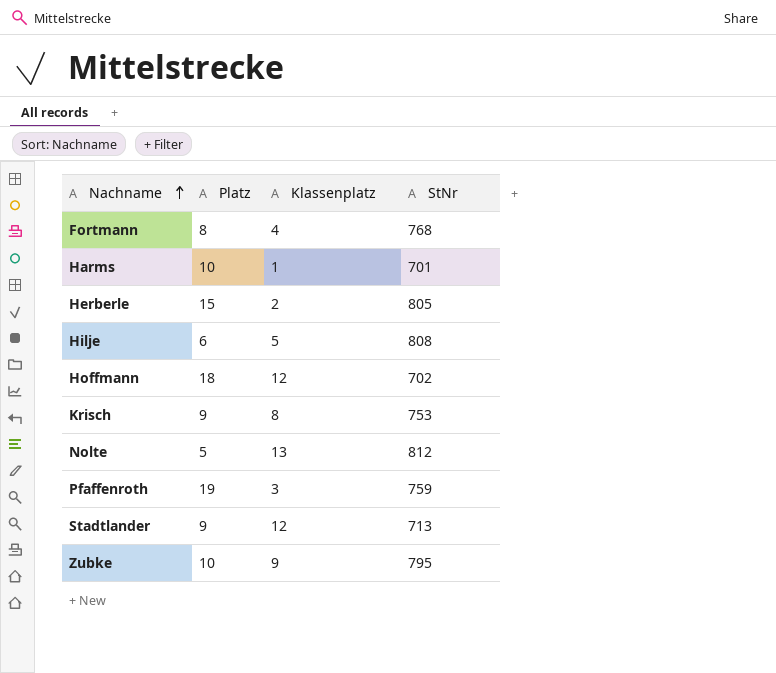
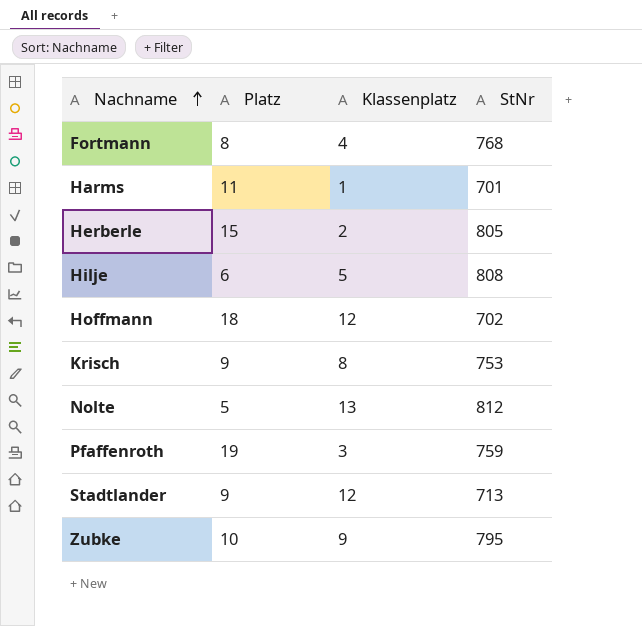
Harms | Platz: 10 -> 11

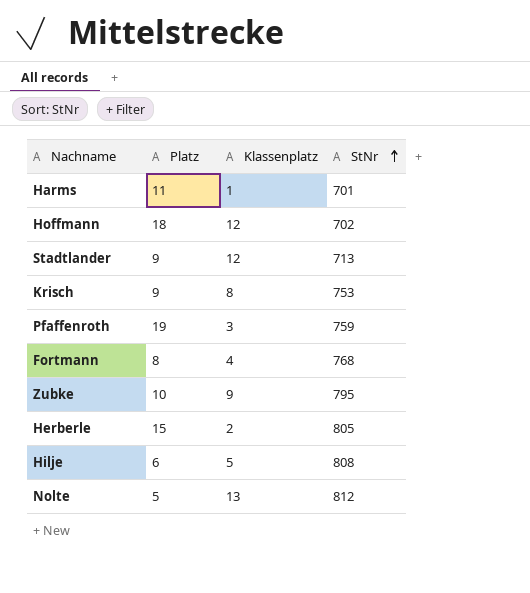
row order: Nachname ascending -> StNr ascending

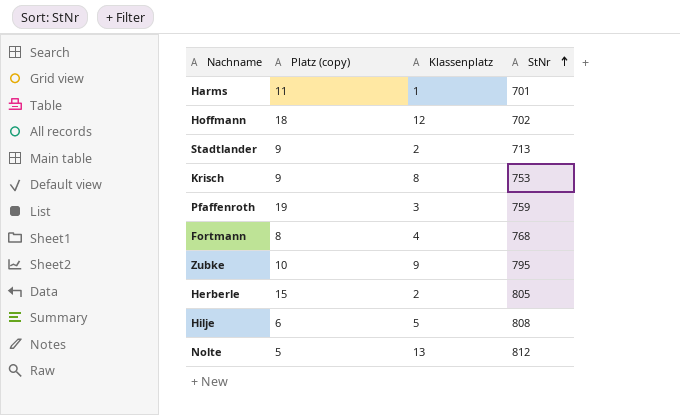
column name: Platz -> Platz (copy)
Stadtlander | Klassenplatz: 12 -> 2

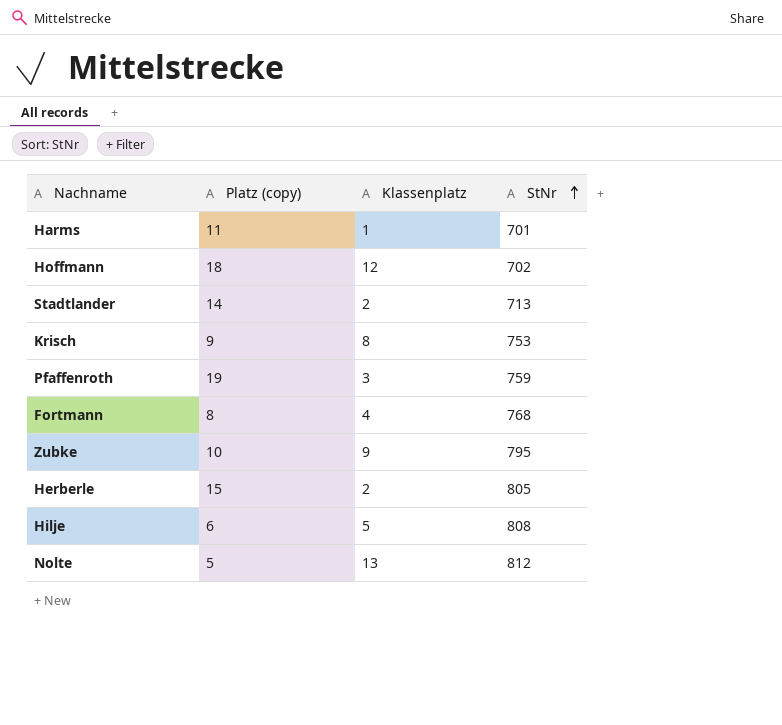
Stadtlander | Platz (copy): 9 -> 14

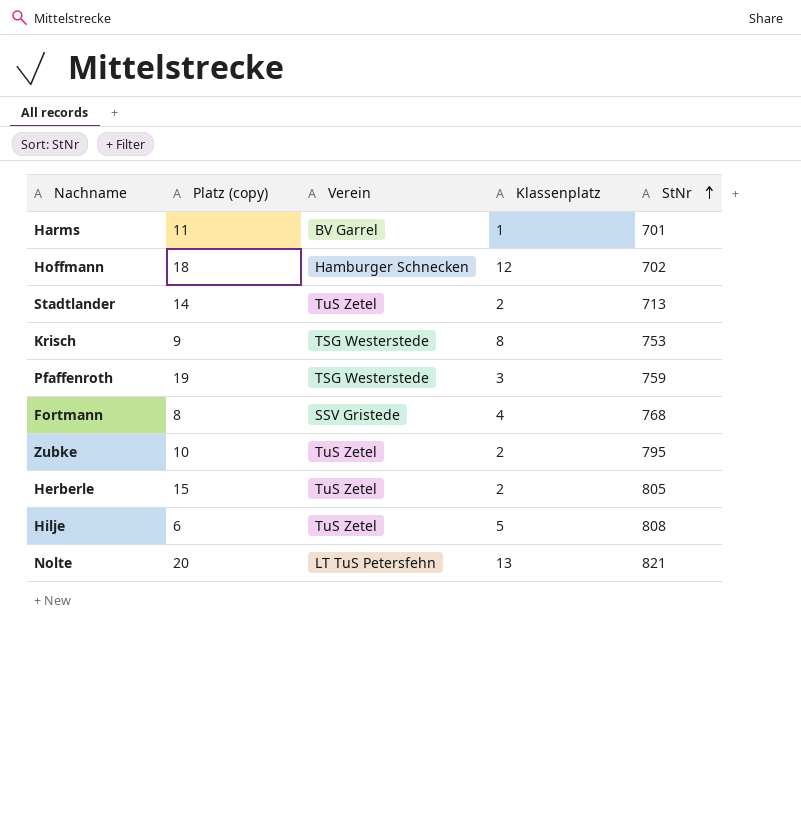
column Verein | position: none -> 3
Zubke | Klassenplatz: 9 -> 2
Nolte | Platz (copy): 5 -> 20
Nolte | StNr: 812 -> 821

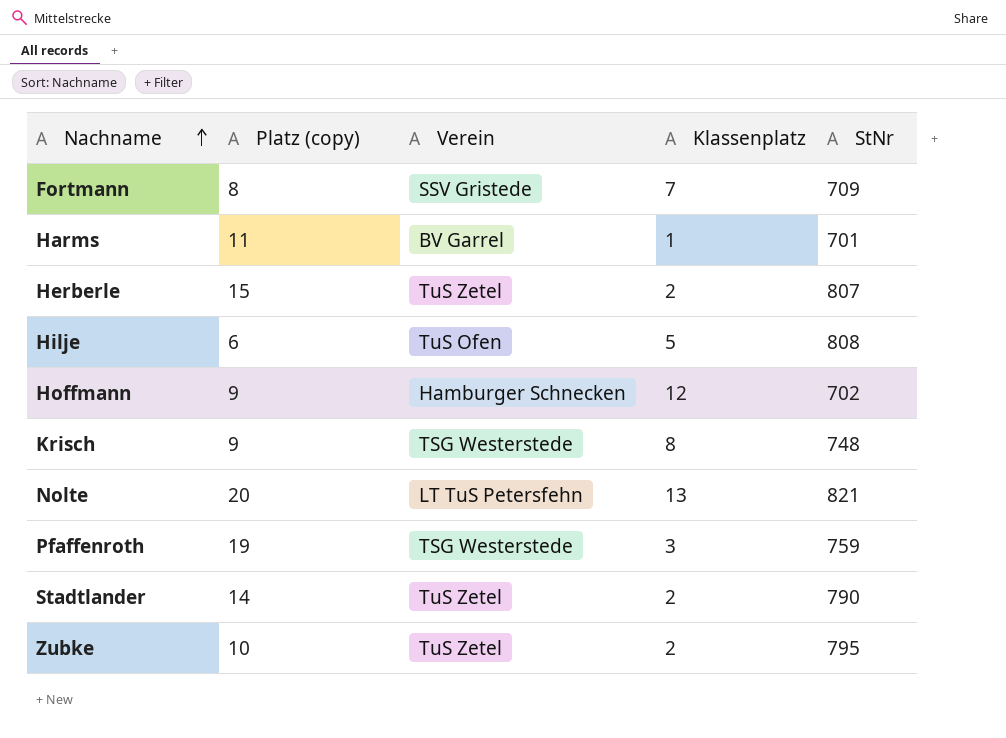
row order: StNr ascending -> Nachname ascending
Fortmann | Klassenplatz: 4 -> 7
Fortmann | StNr: 768 -> 709
Herberle | StNr: 805 -> 807
Hilje | Verein: TuS Zetel -> TuS Ofen
Hoffmann | Platz (copy): 18 -> 9
Krisch | StNr: 753 -> 748
Stadtlander | StNr: 713 -> 790

